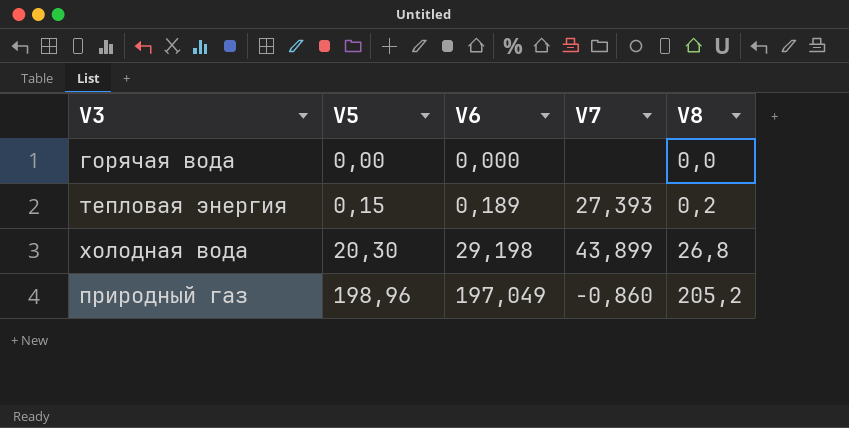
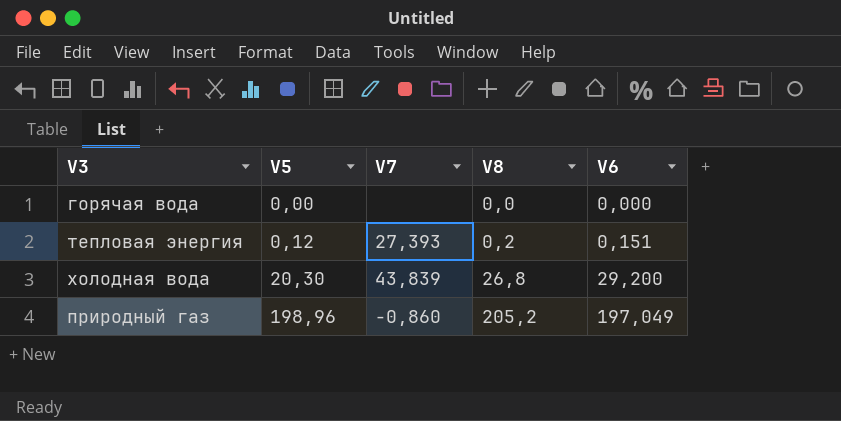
column V6 | position: 3 -> 5
тепловая энергия | V5: 0,15 -> 0,12
тепловая энергия | V6: 0,189 -> 0,151
холодная вода | V7: 43,899 -> 43,839
холодная вода | V6: 29,198 -> 29,200

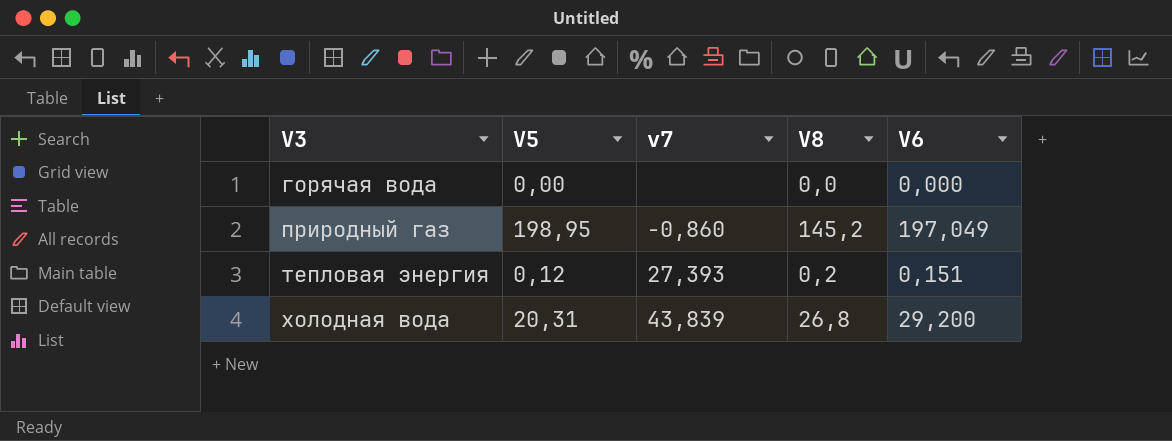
row order: V5 ascending -> V3 ascending
column name: V7 -> v7
природный газ | V5: 198,96 -> 198,95
природный газ | V8: 205,2 -> 145,2
холодная вода | V5: 20,30 -> 20,31

